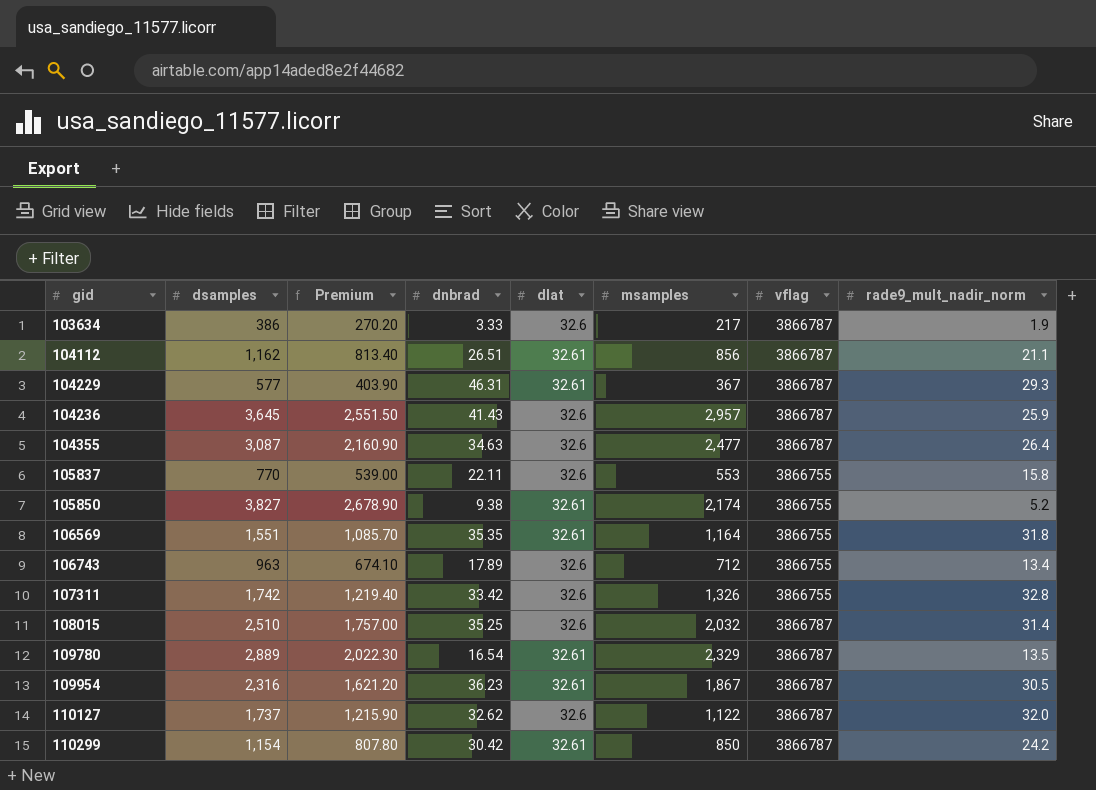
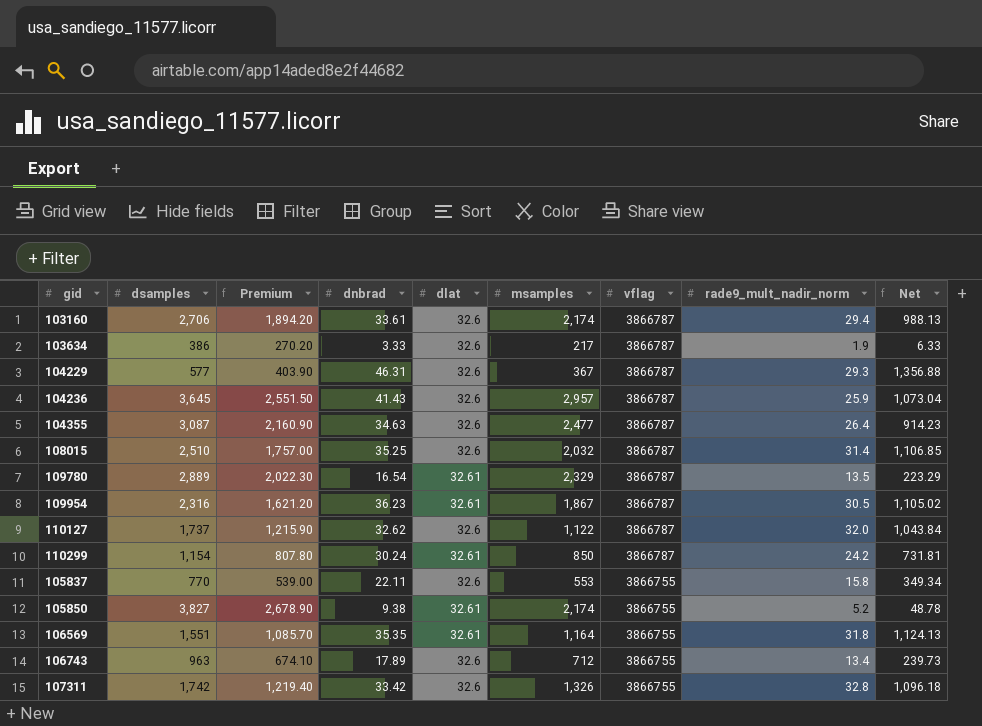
row order: gid ascending -> vflag descending
column Net | formula: none -> [dnbrad] * [rade9_mult_nadir_norm]
row 104112: 1,162 | 813.40 | 26.51 | 32.61 | 856 | 3866787 | 21.1 -> none
row 103160: none -> 2,706 | 1,894.20 | 33.61 | 32.6 | 2,174 | 3866787 | 29.4 | 988.13
104229 | dlat: 32.61 -> 32.6
110299 | dnbrad: 30.42 -> 30.24

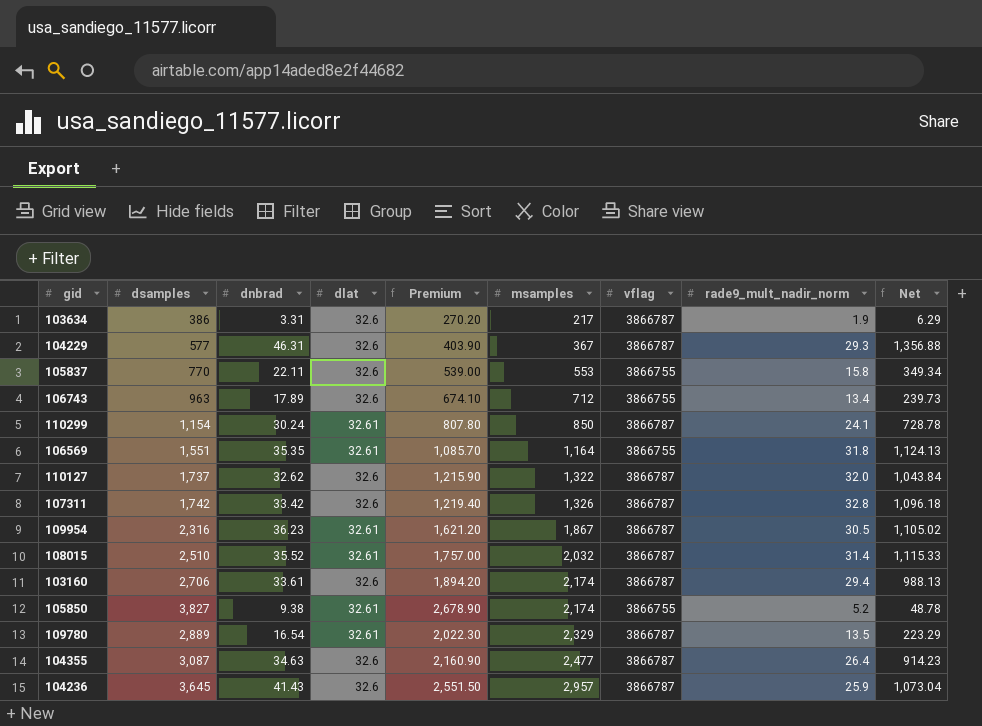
row order: vflag descending -> msamples ascending
column Premium | position: 3 -> 5
103634 | dnbrad: 3.33 -> 3.31
103634 | Net: 6.33 -> 6.29
110299 | rade9_mult_nadir_norm: 24.2 -> 24.1
110299 | Net: 731.81 -> 728.78
110127 | msamples: 1,122 -> 1,322
107311 | vflag: 3866755 -> 3866787
108015 | dnbrad: 35.25 -> 35.52
108015 | dlat: 32.6 -> 32.61
108015 | Net: 1,106.85 -> 1,115.33

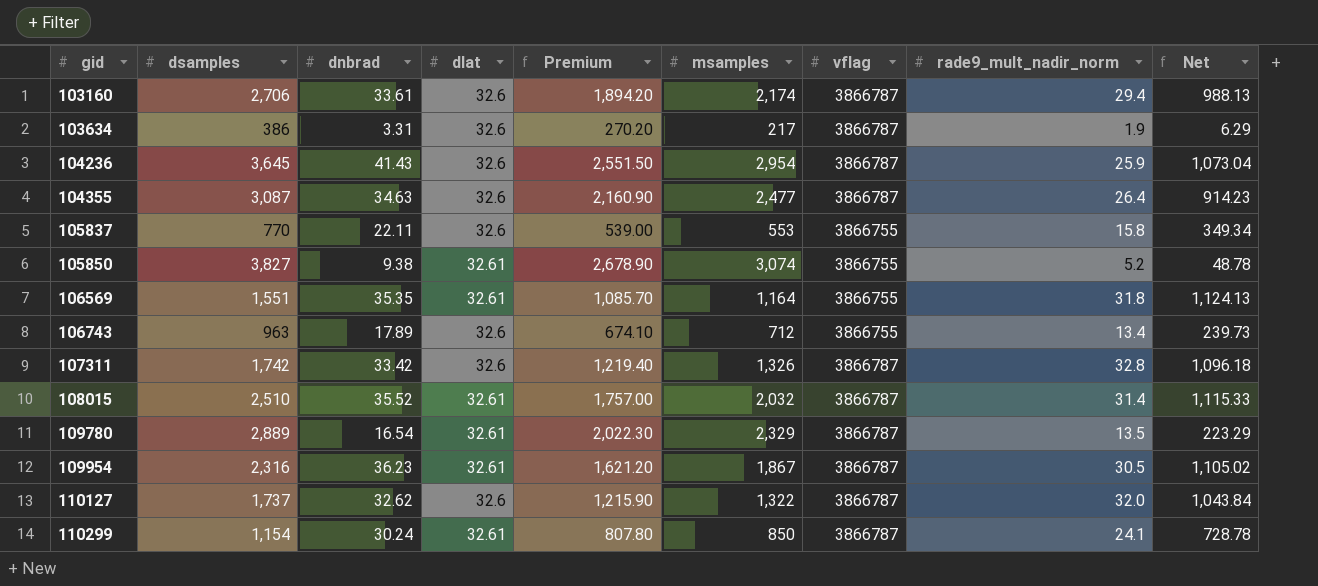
row order: msamples ascending -> gid ascending
row 104229: 577 | 46.31 | 32.6 | 403.90 | 367 | 3866787 | 29.3 | 1,356.88 -> none
104236 | msamples: 2,957 -> 2,954
105850 | msamples: 2,174 -> 3,074

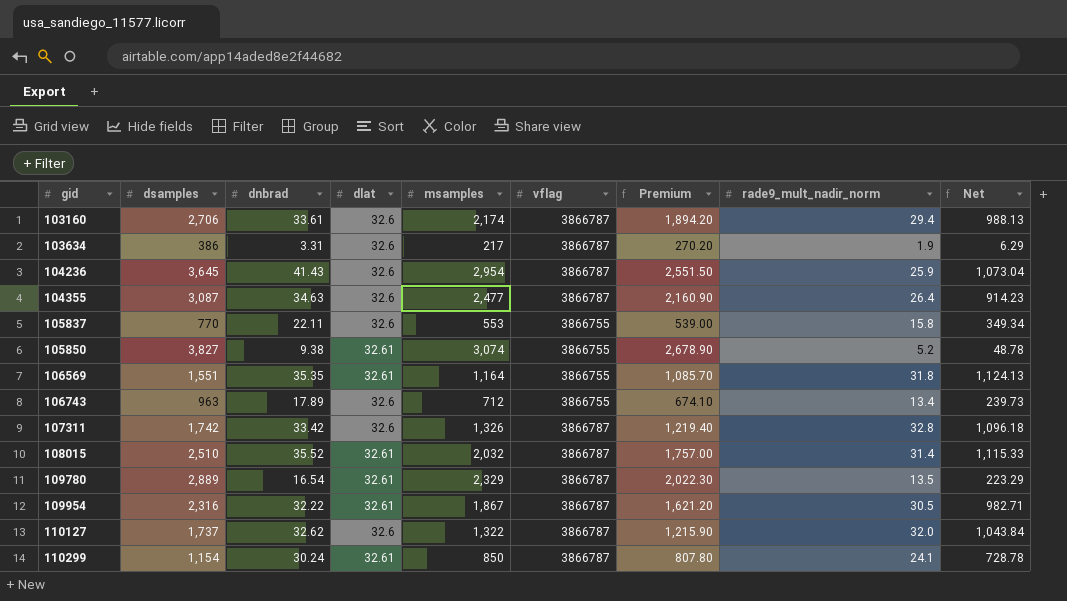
column Premium | position: 5 -> 7
109954 | dnbrad: 36.23 -> 32.22
109954 | Net: 1,105.02 -> 982.71

